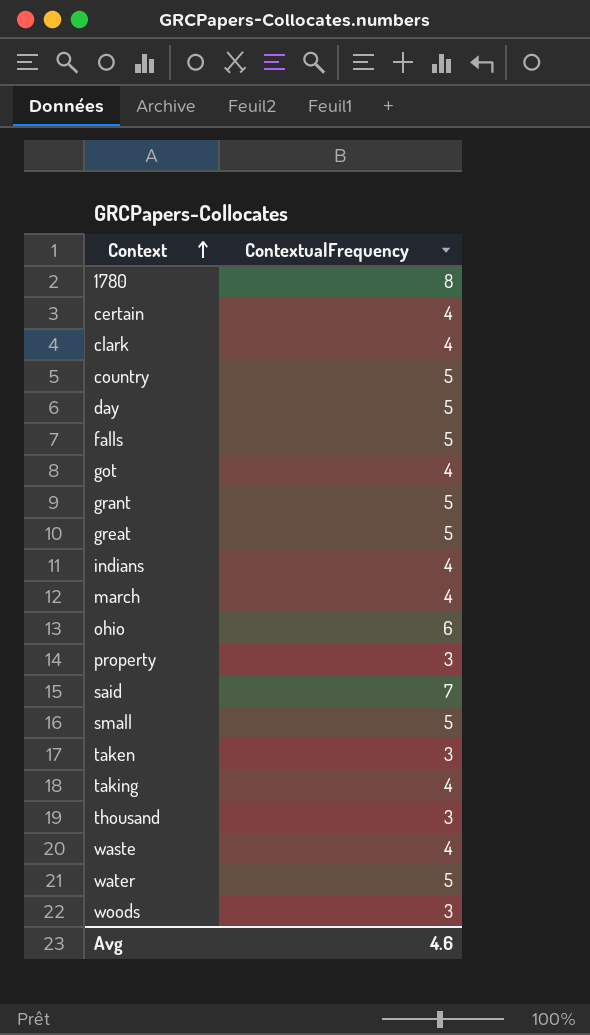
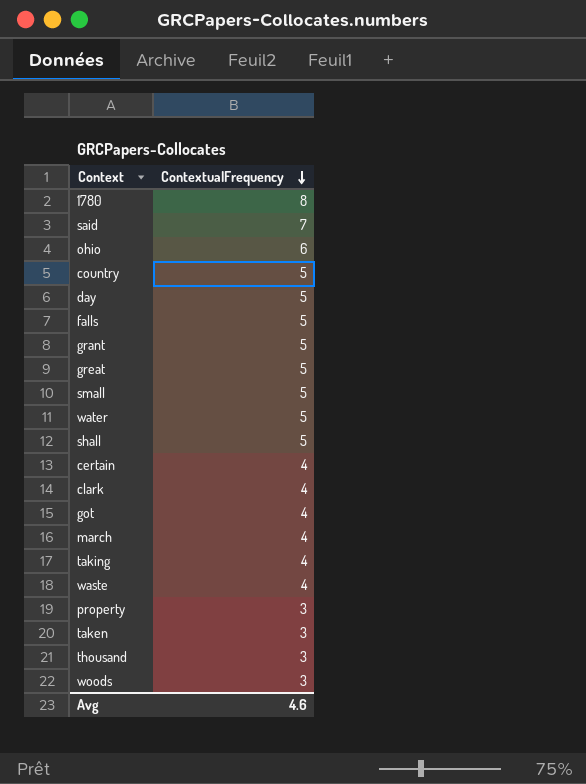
row order: Context ascending -> ContextualFrequency descending
row indians: 4 -> none
row shall: none -> 5

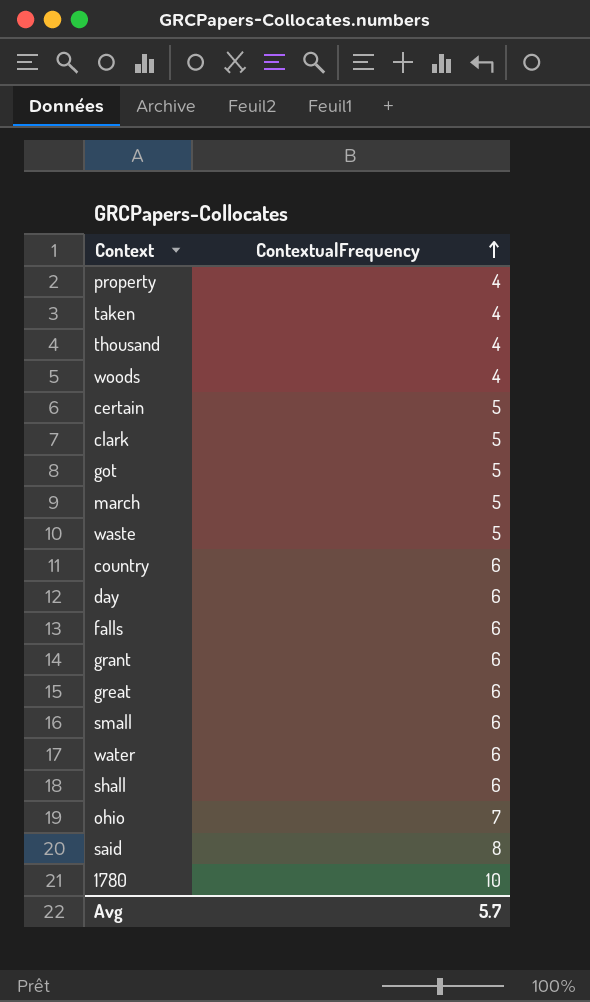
row order: ContextualFrequency descending -> ContextualFrequency ascending
row taking: 4 -> none
property | ContextualFrequency: 3 -> 4
taken | ContextualFrequency: 3 -> 4
thousand | ContextualFrequency: 3 -> 4
woods | ContextualFrequency: 3 -> 4
certain | ContextualFrequency: 4 -> 5
clark | ContextualFrequency: 4 -> 5
got | ContextualFrequency: 4 -> 5
march | ContextualFrequency: 4 -> 5
waste | ContextualFrequency: 4 -> 5
country | ContextualFrequency: 5 -> 6
day | ContextualFrequency: 5 -> 6
falls | ContextualFrequency: 5 -> 6
grant | ContextualFrequency: 5 -> 6
great | ContextualFrequency: 5 -> 6
small | ContextualFrequency: 5 -> 6
water | ContextualFrequency: 5 -> 6
shall | ContextualFrequency: 5 -> 6
ohio | ContextualFrequency: 6 -> 7
said | ContextualFrequency: 7 -> 8
1780 | ContextualFrequency: 8 -> 10
Avg | ContextualFrequency: 4.6 -> 5.7

